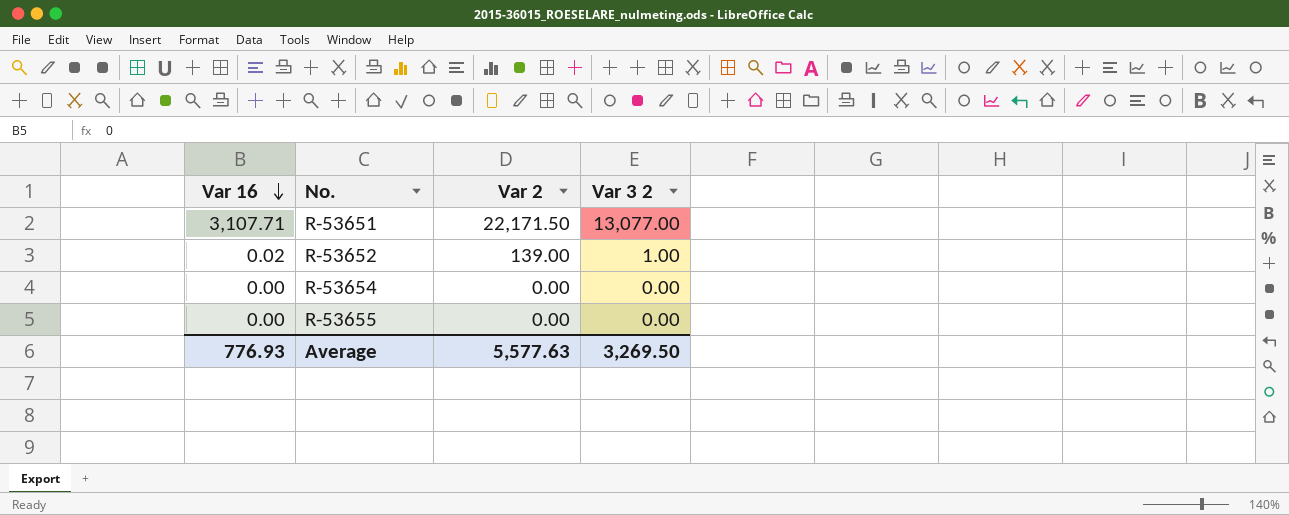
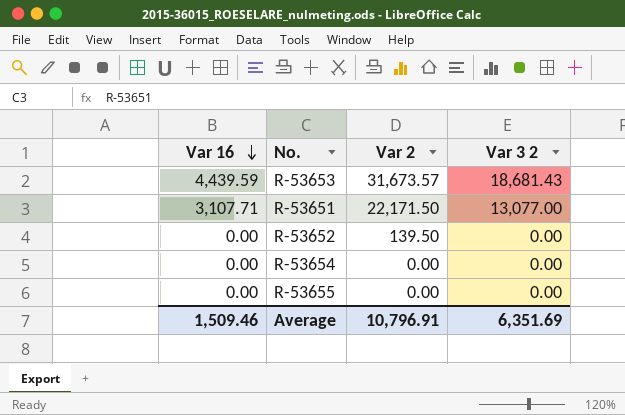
row R-53653: none -> 4,439.59 | 31,673.57 | 18,681.43
R-53652 | Var 16: 0.02 -> 0.00
R-53652 | Var 2: 139.00 -> 139.50
R-53652 | Var 3 2: 1.00 -> 0.00
Average | Var 16: 776.93 -> 1,509.46
Average | Var 2: 5,577.63 -> 10,796.91
Average | Var 3 2: 3,269.50 -> 6,351.69

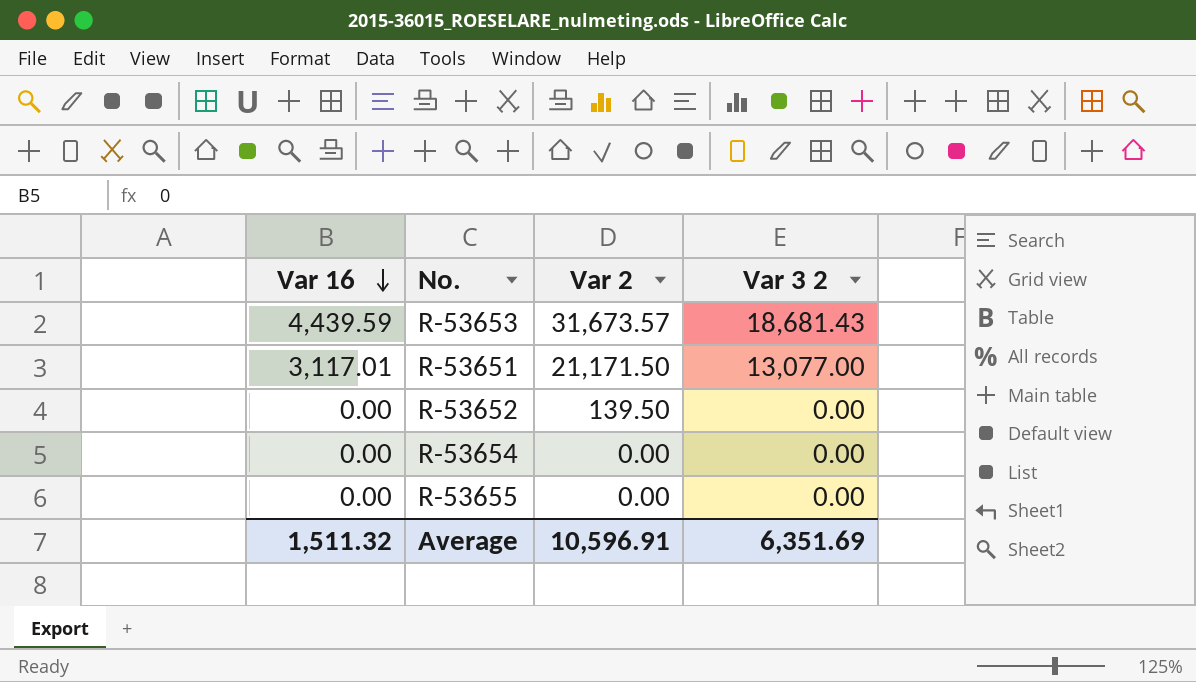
R-53651 | Var 16: 3,107.71 -> 3,117.01
R-53651 | Var 2: 22,171.50 -> 21,171.50
Average | Var 16: 1,509.46 -> 1,511.32
Average | Var 2: 10,796.91 -> 10,596.91

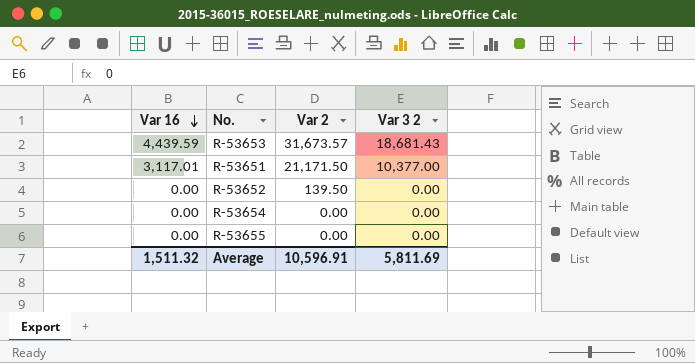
R-53651 | Var 3 2: 13,077.00 -> 10,377.00
Average | Var 3 2: 6,351.69 -> 5,811.69

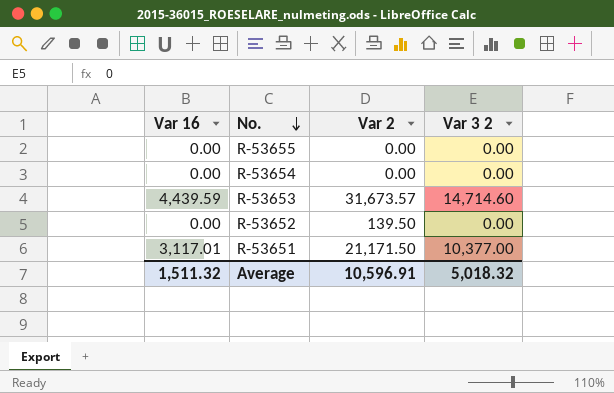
row order: Var 16 descending -> No. descending
R-53653 | Var 3 2: 18,681.43 -> 14,714.60
Average | Var 3 2: 5,811.69 -> 5,018.32

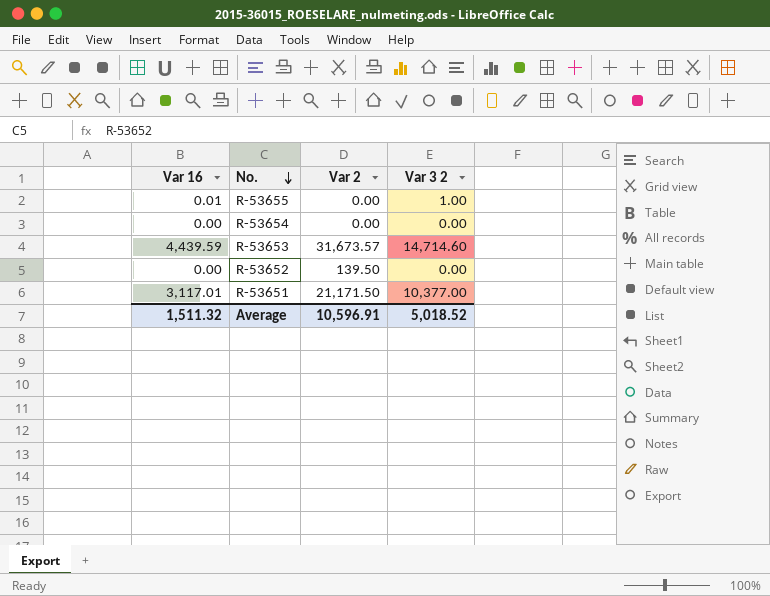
R-53655 | Var 16: 0.00 -> 0.01
R-53655 | Var 3 2: 0.00 -> 1.00
Average | Var 3 2: 5,018.32 -> 5,018.52

